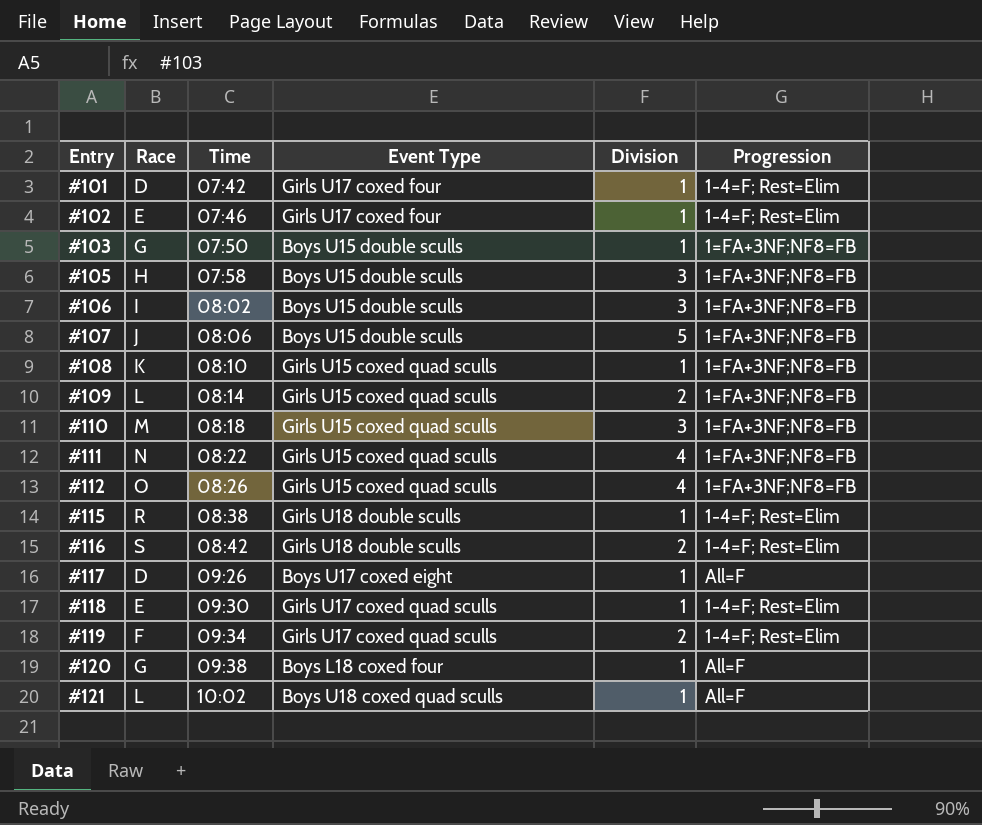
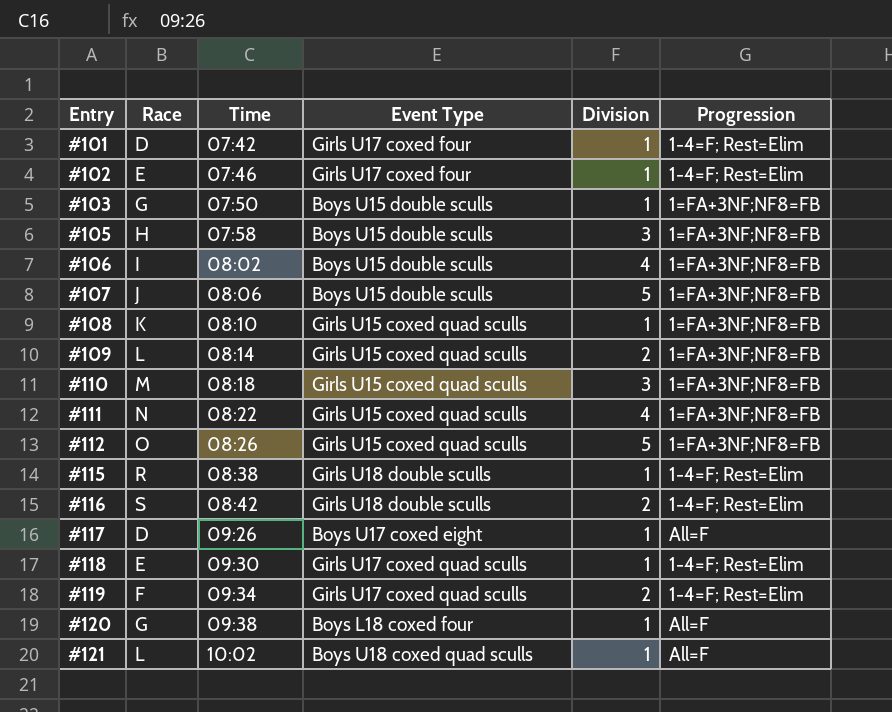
#106 | Division: 3 -> 4
#112 | Division: 4 -> 5

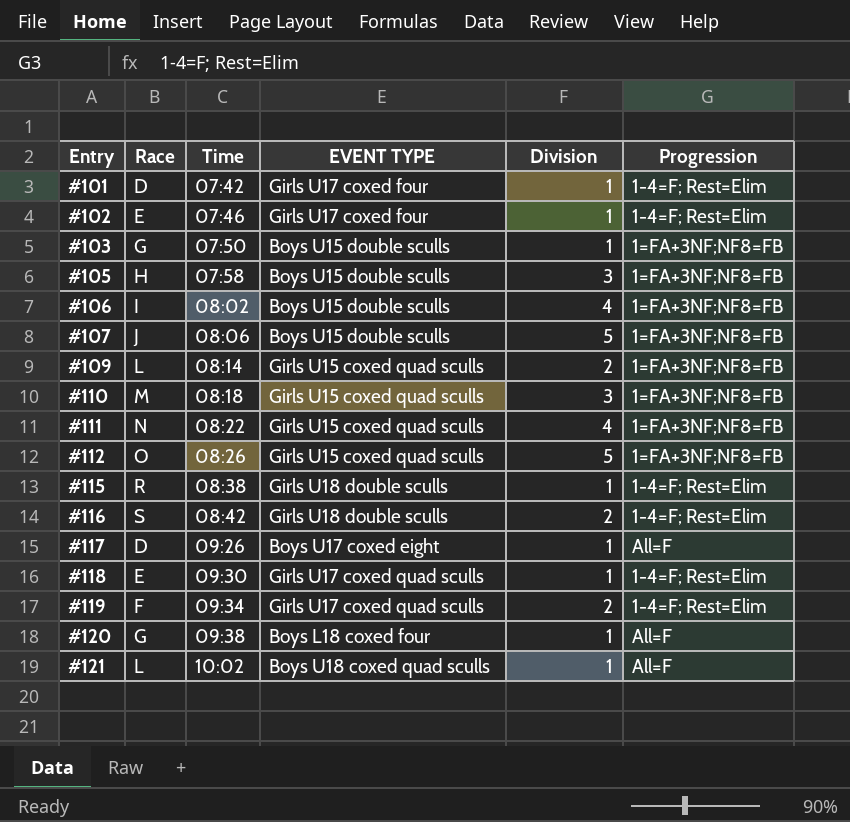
column name: Event Type -> EVENT TYPE
row #108: K | 08:10 | Girls U15 coxed quad sculls | 1 | 1=FA+3NF;NF8=FB -> none

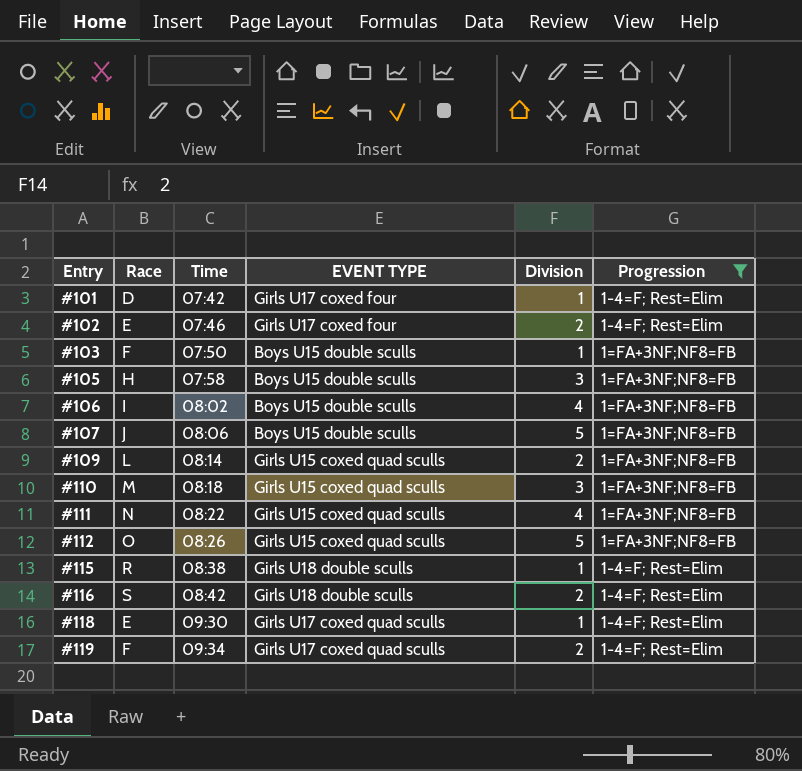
filter: none -> Progression != All=F
#102 | Division: 1 -> 2
#103 | Race: G -> F

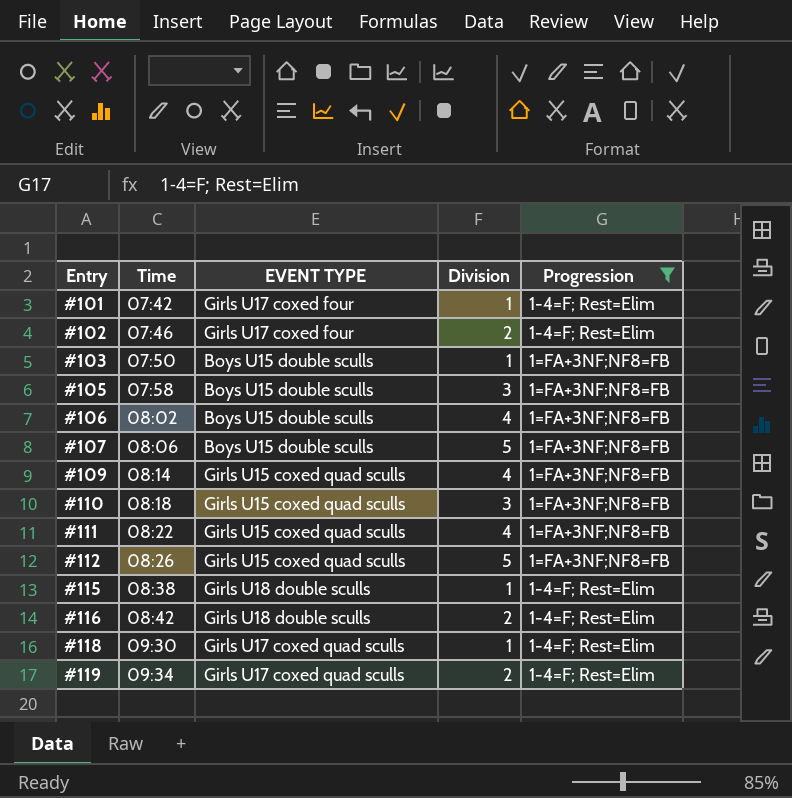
column Race | position: 2 -> none
#109 | Division: 2 -> 4

